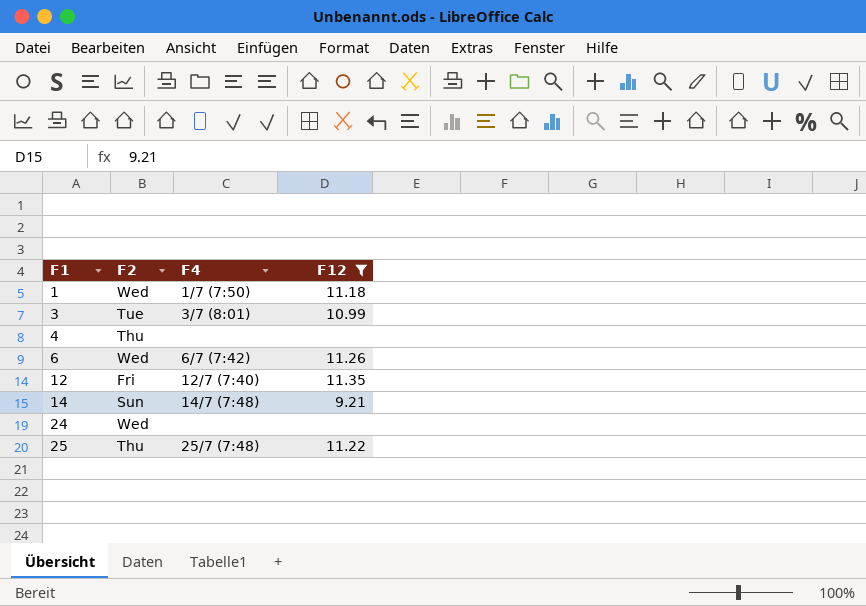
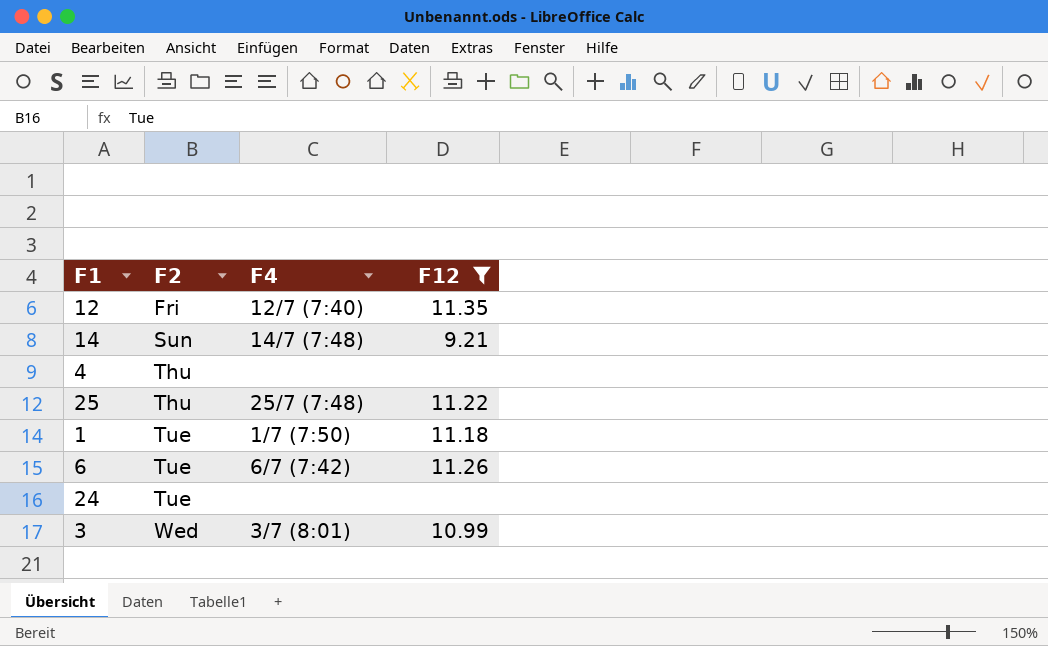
row order: F1 ascending -> F2 ascending
1 | F2: Wed -> Tue
6 | F2: Wed -> Tue
24 | F2: Wed -> Tue
3 | F2: Tue -> Wed

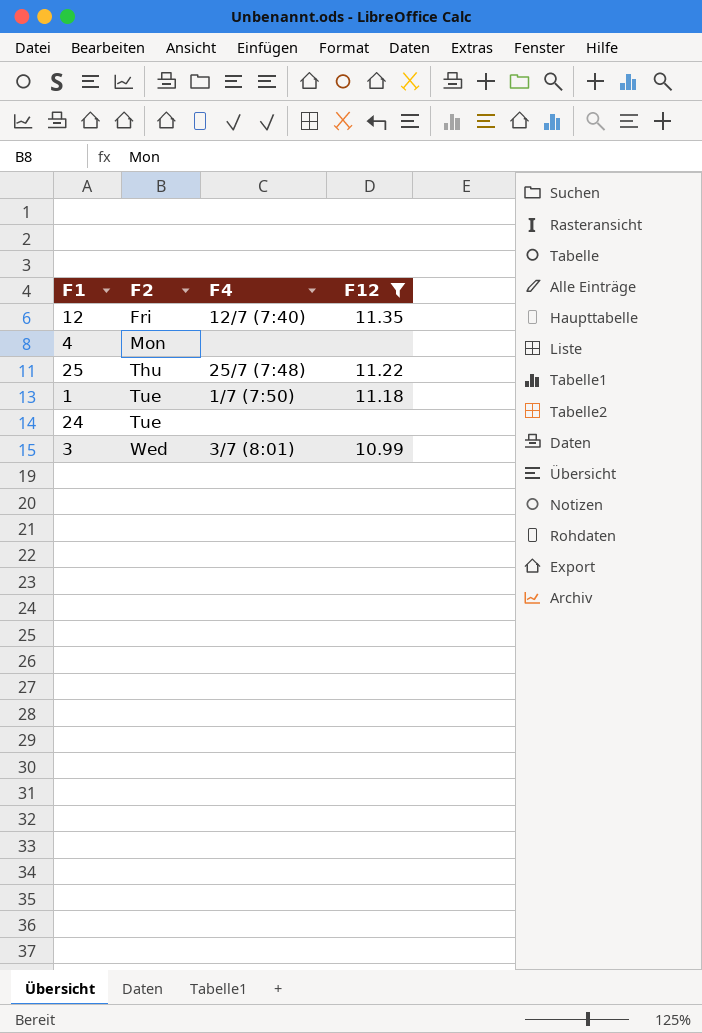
row 14: Sun | 14/7 (7:48) | 9.21 -> none
row 6: Tue | 6/7 (7:42) | 11.26 -> none
4 | F2: Thu -> Mon

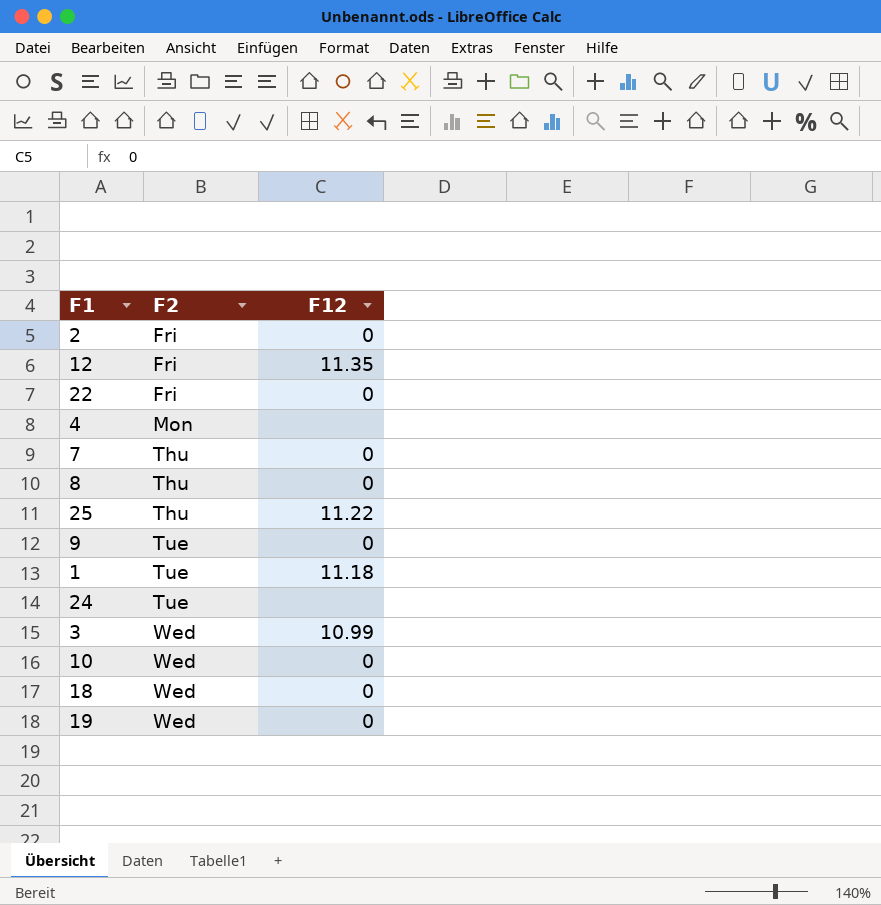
filter: F12 != 0 -> none
column F4 | position: 3 -> none

